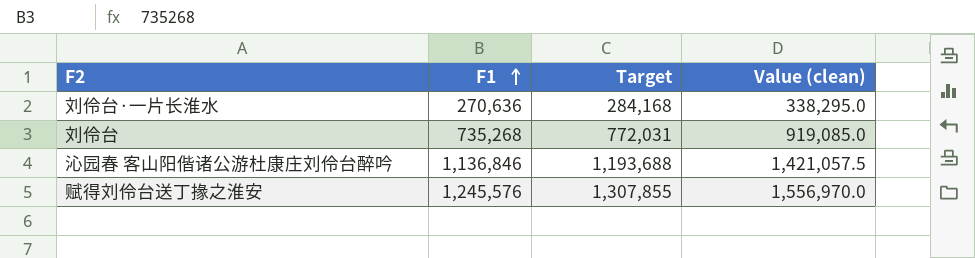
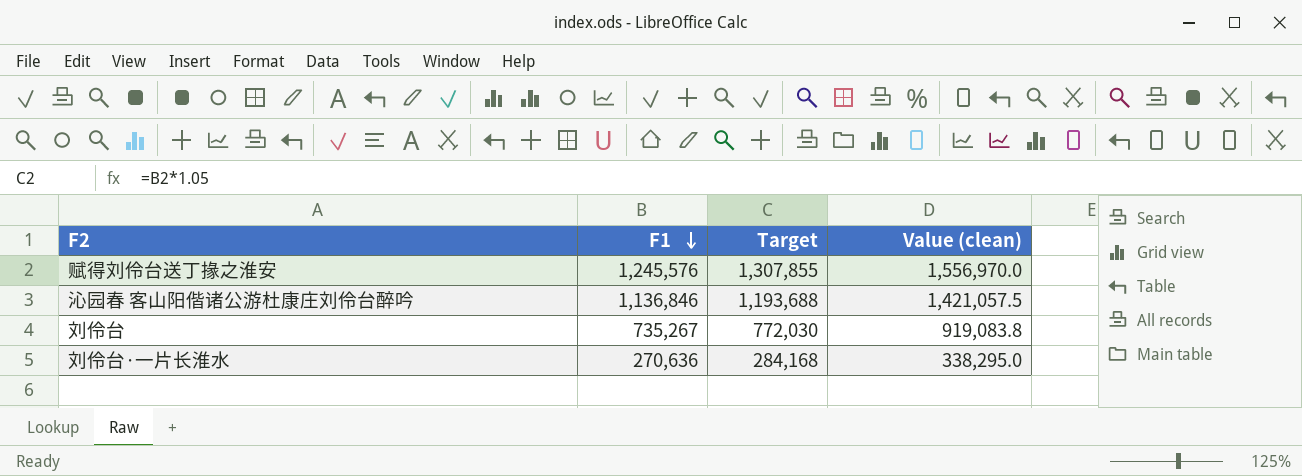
row order: F1 ascending -> F1 descending
刘伶台 | F1: 735,268 -> 735,267
刘伶台 | Target: 772,031 -> 772,030
刘伶台 | Value (clean): 919,085.0 -> 919,083.8

